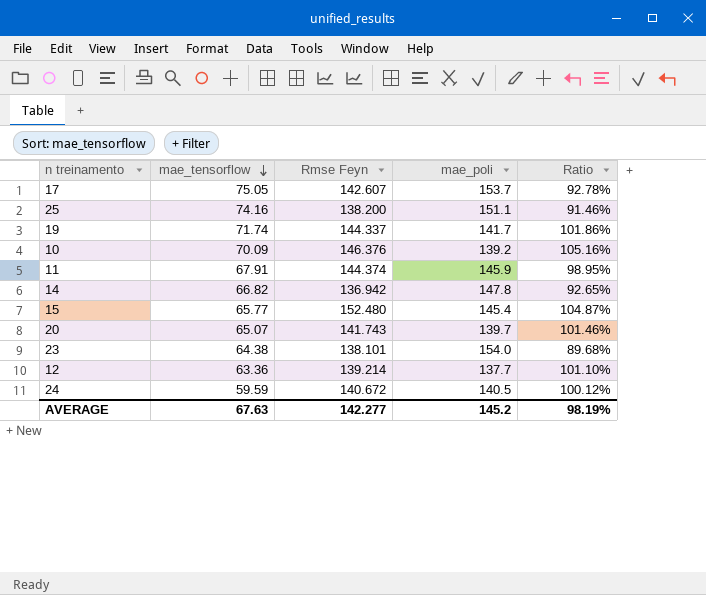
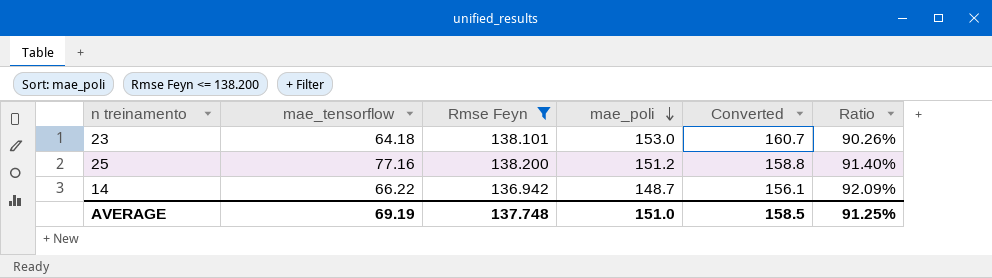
filter: none -> Rmse Feyn <= 138.200
row order: mae_tensorflow descending -> mae_poli descending
column Converted | formula: none -> [mae_poli] * 1.05
23 | mae_tensorflow: 64.38 -> 64.18
23 | mae_poli: 154.0 -> 153.0
23 | Ratio: 89.68% -> 90.26%
25 | mae_tensorflow: 74.16 -> 77.16
25 | mae_poli: 151.1 -> 151.2
25 | Ratio: 91.46% -> 91.40%
14 | mae_tensorflow: 66.82 -> 66.22
14 | mae_poli: 147.8 -> 148.7
14 | Ratio: 92.65% -> 92.09%
AVERAGE | mae_tensorflow: 67.63 -> 69.19
AVERAGE | Rmse Feyn: 142.277 -> 137.748
AVERAGE | mae_poli: 145.2 -> 151.0
AVERAGE | Ratio: 98.19% -> 91.25%

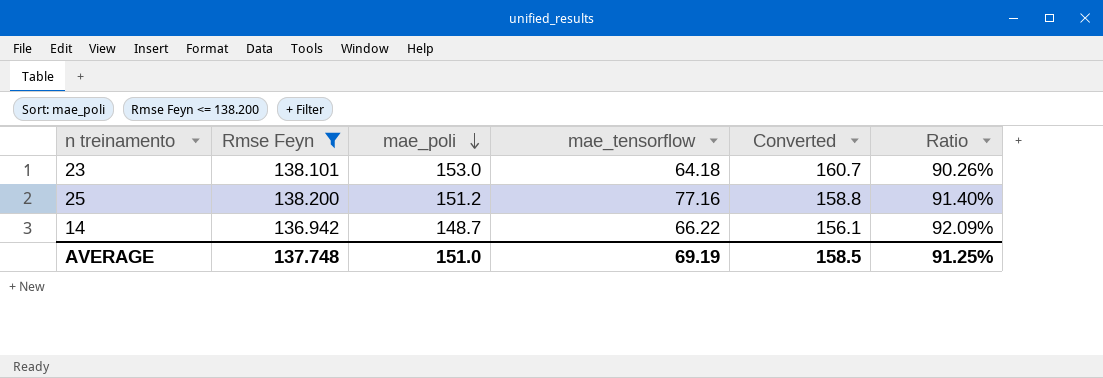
column mae_tensorflow | position: 2 -> 4

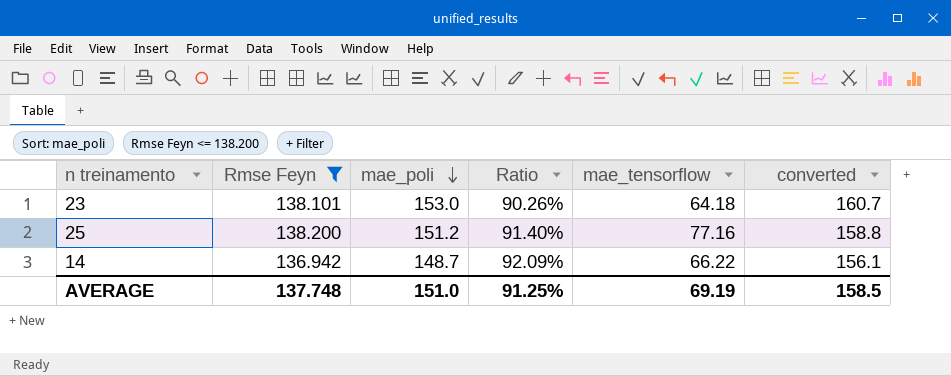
column Ratio | position: 6 -> 4
column name: Converted -> converted

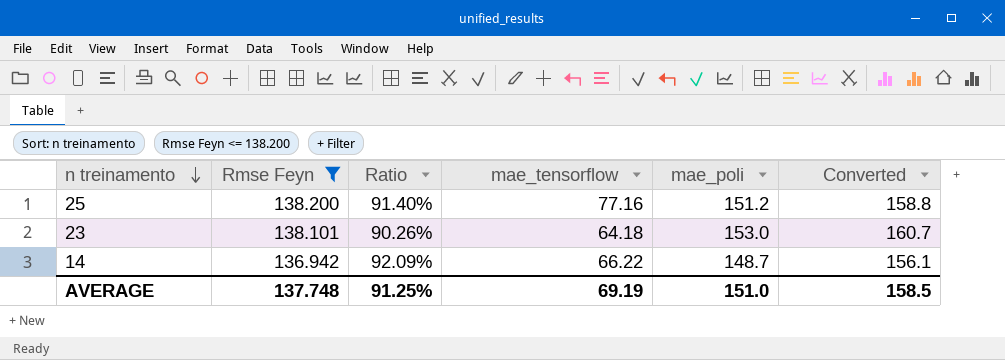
row order: mae_poli descending -> n treinamento descending
column mae_poli | position: 3 -> 5
column name: converted -> Converted

